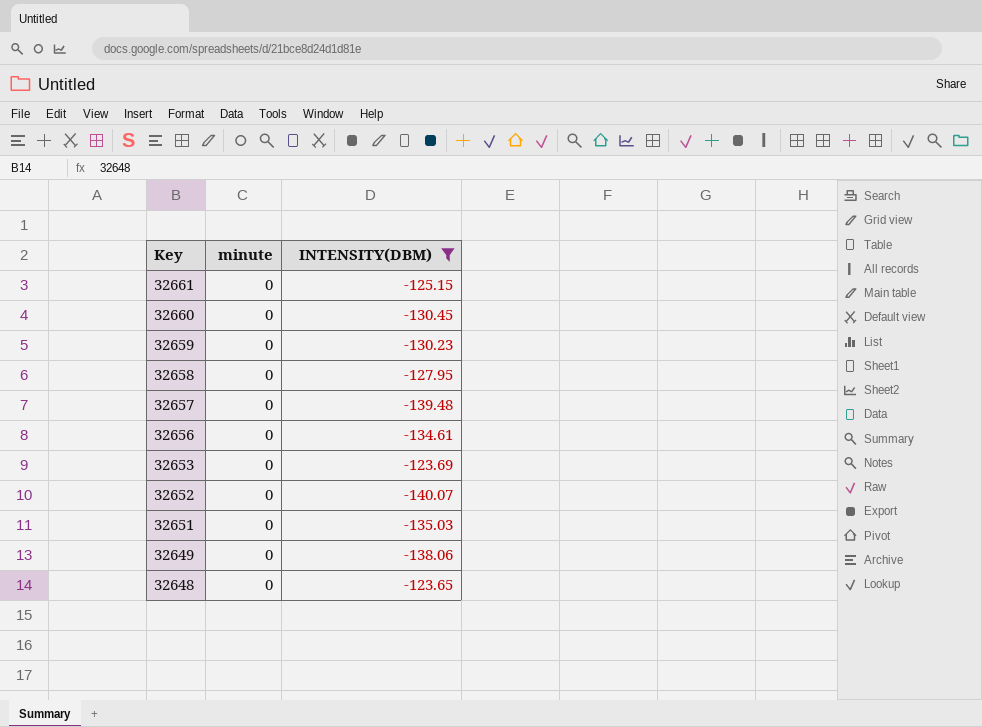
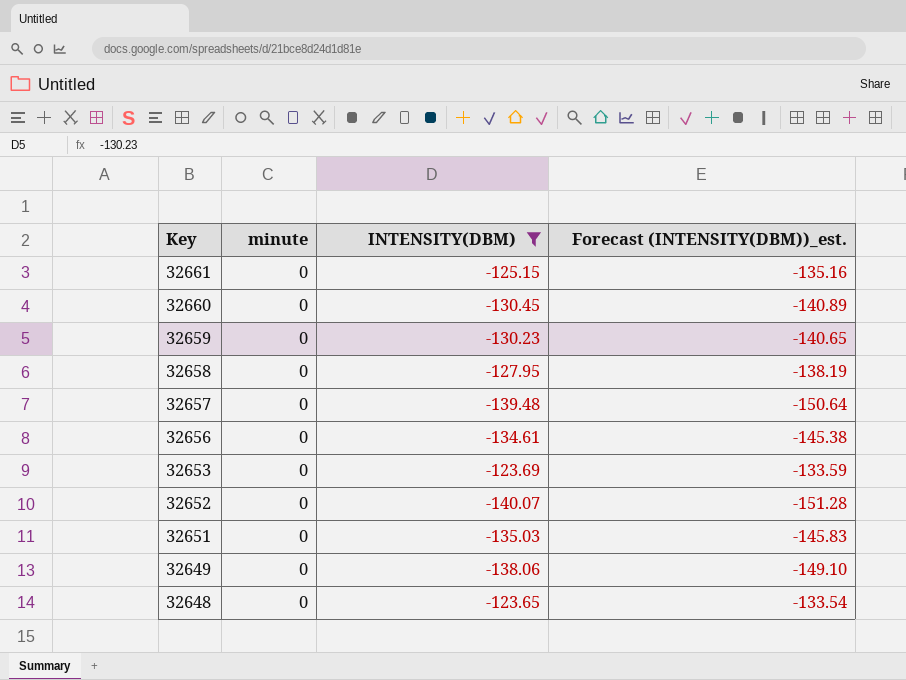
column Forecast (INTENSITY(DBM))_est. | formula: none -> [INTENSITY(DBM)] * 1.08

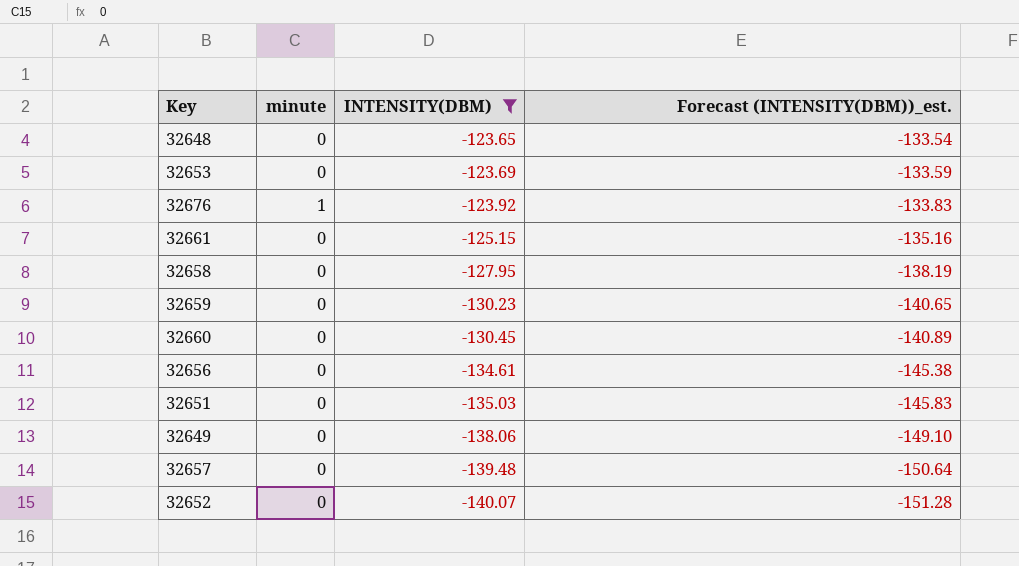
row order: Key descending -> INTENSITY(DBM) descending
row 32676: none -> 1 | -123.92 | -133.83

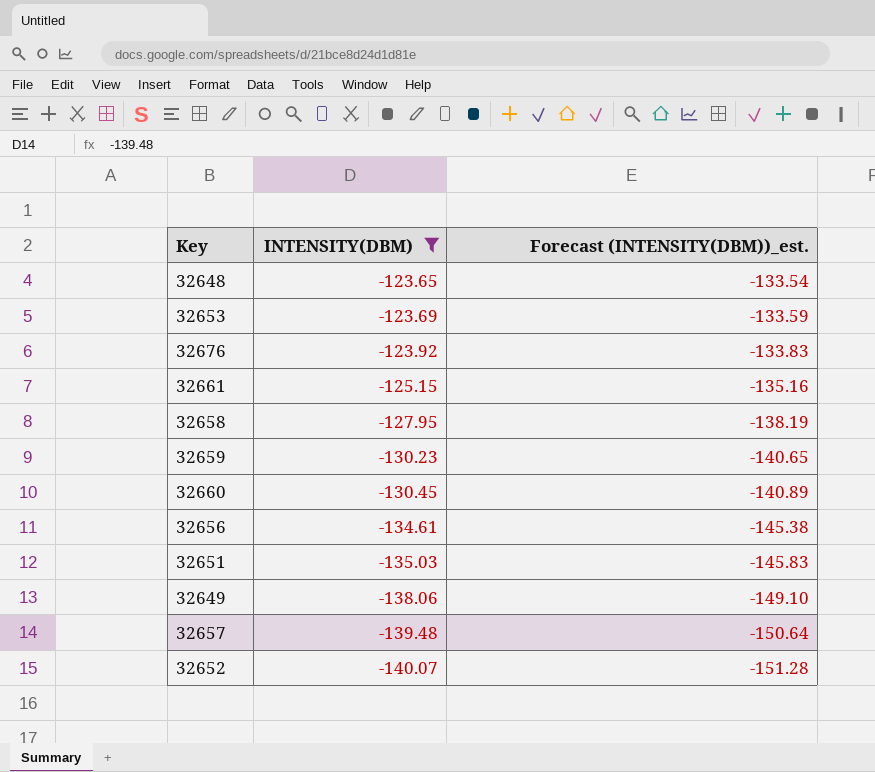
column minute | position: 2 -> none

